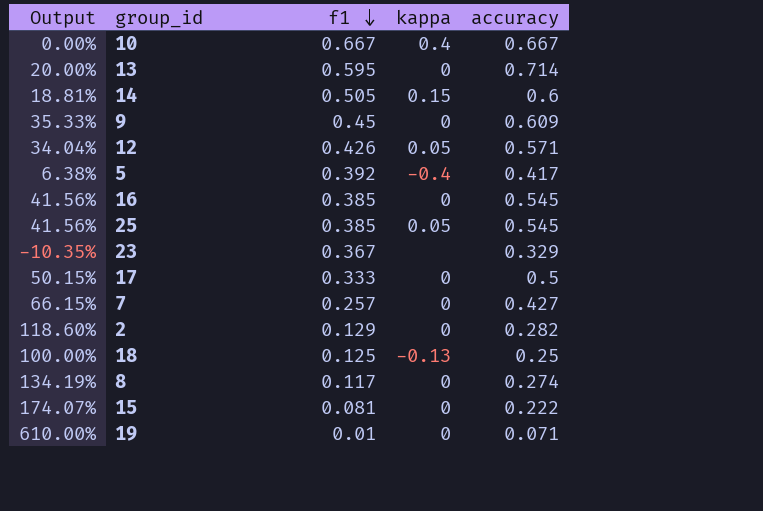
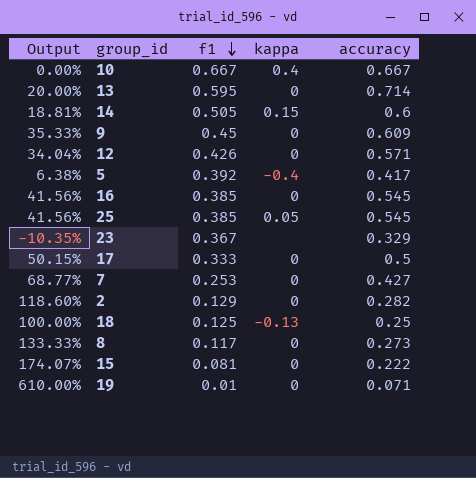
12 | kappa: 0.05 -> 0
7 | Output: 66.15% -> 68.77%
7 | f1: 0.257 -> 0.253
8 | Output: 134.19% -> 133.33%
8 | accuracy: 0.274 -> 0.273

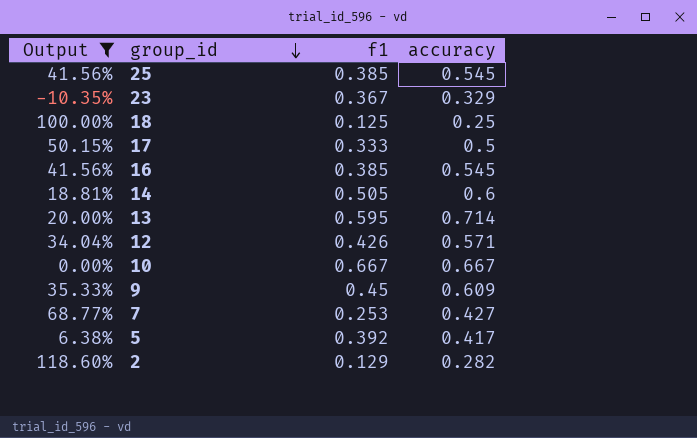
filter: none -> Output <= 118.60%
row order: f1 descending -> group_id descending
column kappa | position: 4 -> none

